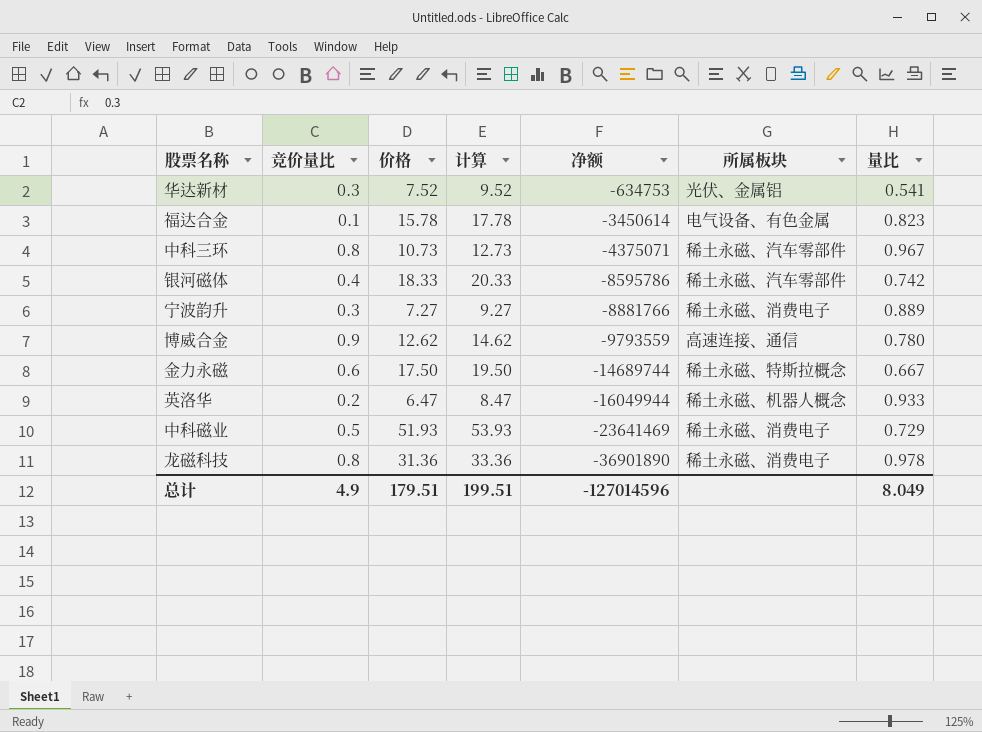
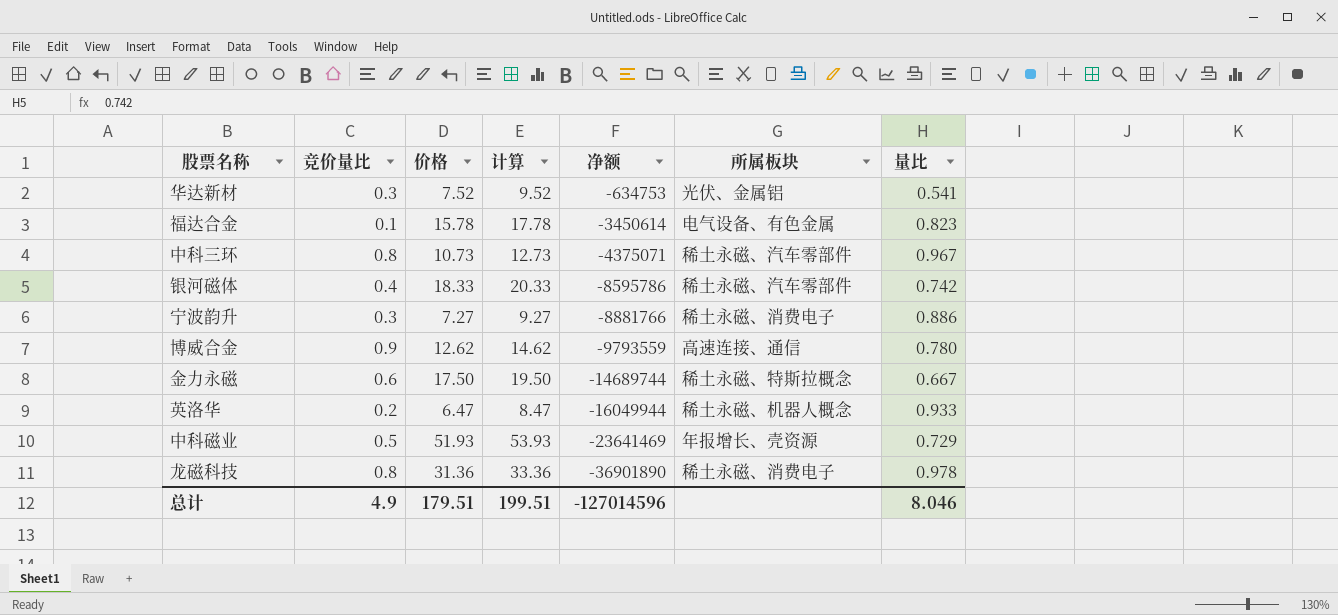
宁波韵升 | 量比: 0.889 -> 0.886
中科磁业 | 所属板块: 稀土永磁、消费电子 -> 年报增长、壳资源
总计 | 量比: 8.049 -> 8.046

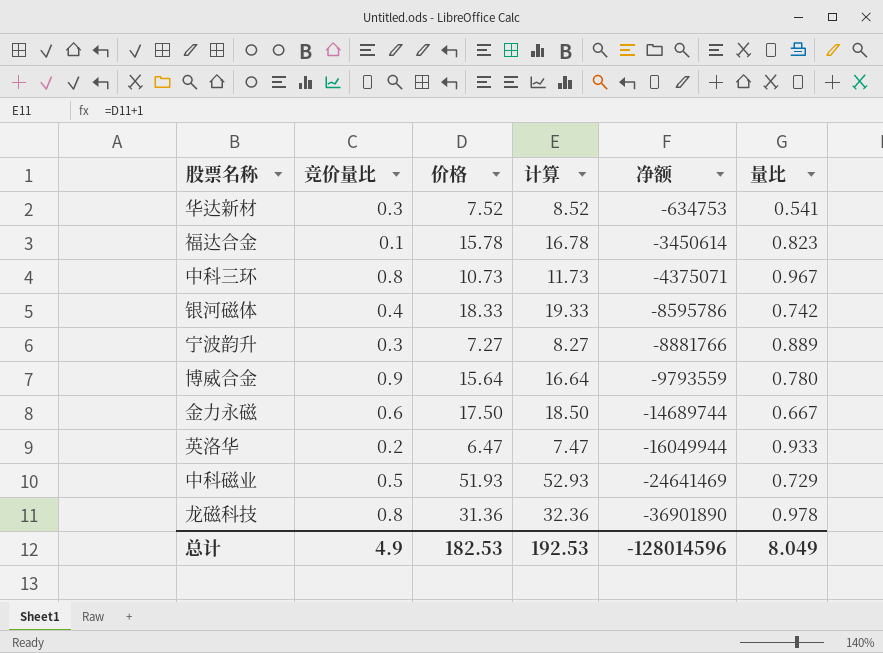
column 所属板块 | position: 6 -> none
column 计算 | formula: [价格] + 2 -> [价格] + 1
宁波韵升 | 量比: 0.886 -> 0.889
博威合金 | 价格: 12.62 -> 15.64
中科磁业 | 净额: -23641469 -> -24641469
总计 | 价格: 179.51 -> 182.53
总计 | 计算: 199.51 -> 192.53
总计 | 净额: -127014596 -> -128014596
总计 | 量比: 8.046 -> 8.049

